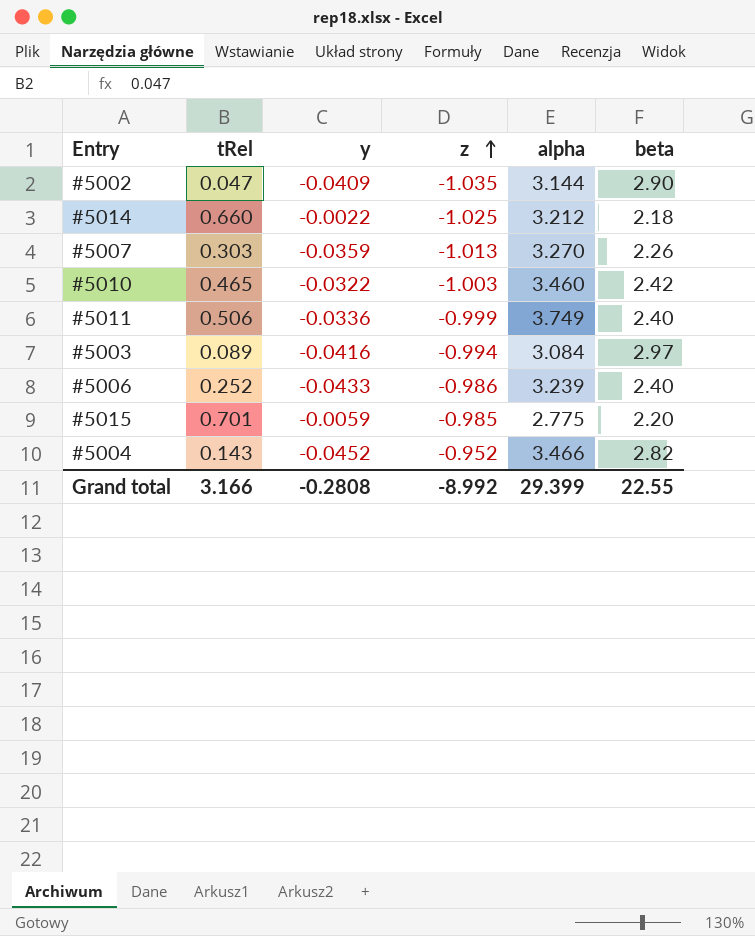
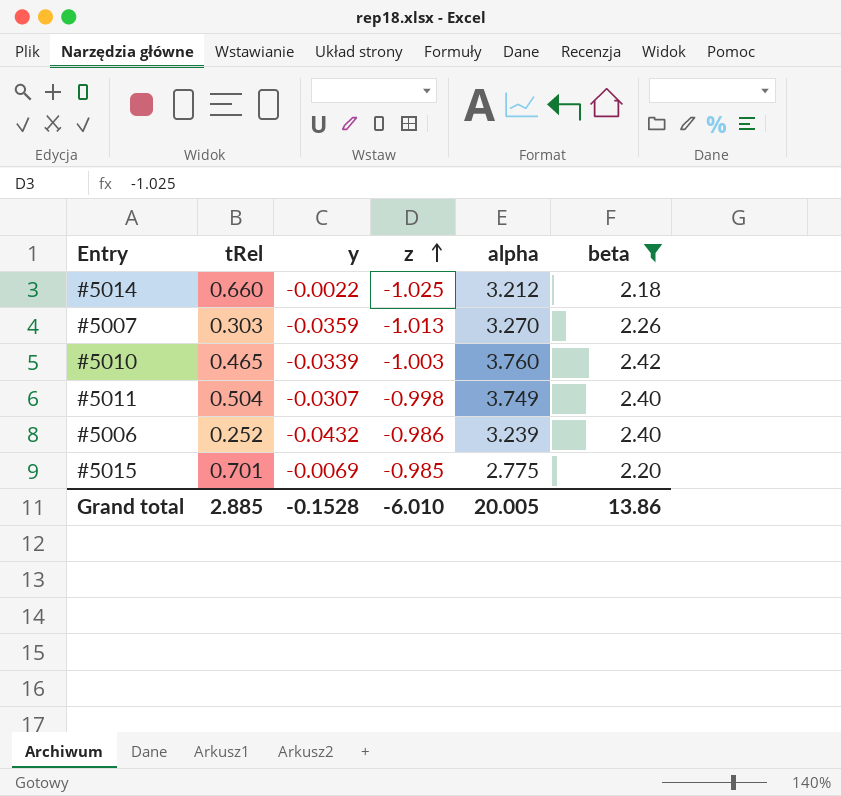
filter: none -> beta <= 2.42
#5010 | y: -0.0322 -> -0.0339
#5010 | alpha: 3.460 -> 3.760
#5011 | tRel: 0.506 -> 0.504
#5011 | y: -0.0336 -> -0.0307
#5011 | z: -0.999 -> -0.998
#5006 | y: -0.0433 -> -0.0432
#5015 | y: -0.0059 -> -0.0069
Grand total | tRel: 3.166 -> 2.885
Grand total | y: -0.2808 -> -0.1528
Grand total | z: -8.992 -> -6.010
Grand total | alpha: 29.399 -> 20.005
Grand total | beta: 22.55 -> 13.86

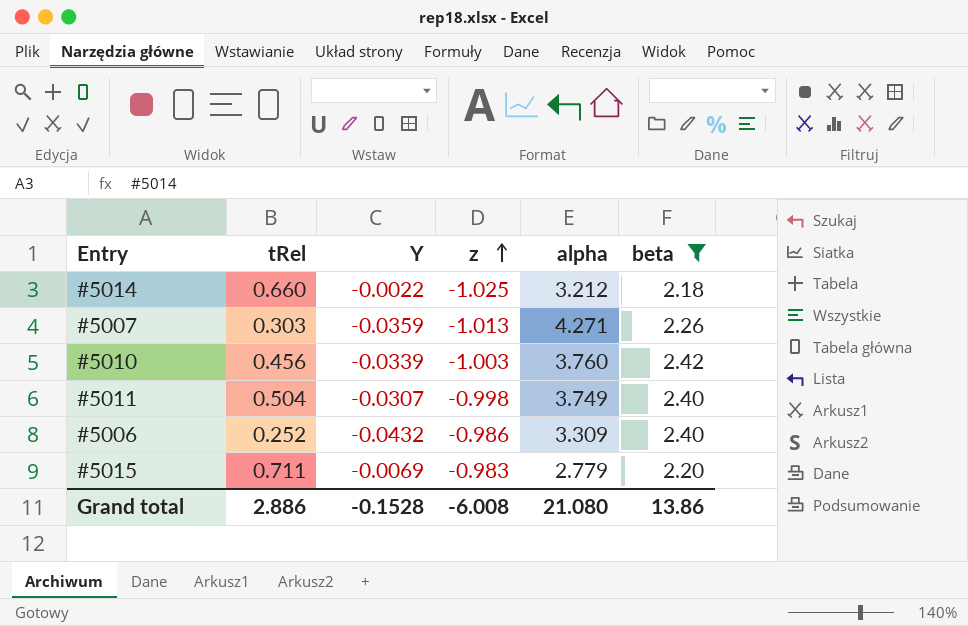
column name: y -> Y
#5007 | alpha: 3.270 -> 4.271
#5010 | tRel: 0.465 -> 0.456
#5006 | alpha: 3.239 -> 3.309
#5015 | tRel: 0.701 -> 0.711
#5015 | z: -0.985 -> -0.983
#5015 | alpha: 2.775 -> 2.779
Grand total | tRel: 2.885 -> 2.886
Grand total | z: -6.010 -> -6.008
Grand total | alpha: 20.005 -> 21.080

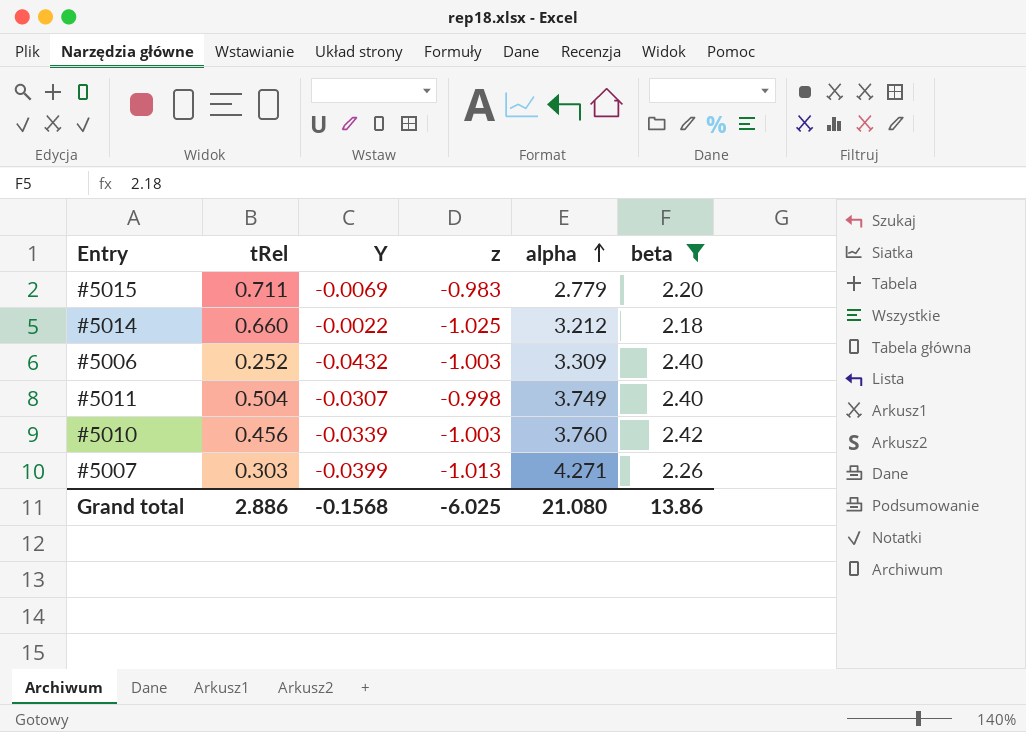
row order: z ascending -> alpha ascending
#5006 | z: -0.986 -> -1.003
#5007 | Y: -0.0359 -> -0.0399
Grand total | Y: -0.1528 -> -0.1568
Grand total | z: -6.008 -> -6.025

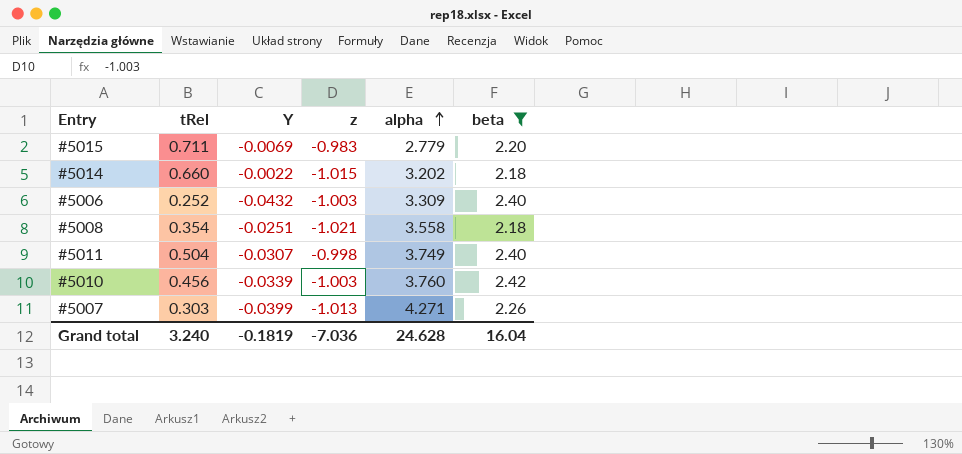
#5014 | z: -1.025 -> -1.015
#5014 | alpha: 3.212 -> 3.202
row #5008: none -> 0.354 | -0.0251 | -1.021 | 3.558 | 2.18
Grand total | tRel: 2.886 -> 3.240
Grand total | Y: -0.1568 -> -0.1819
Grand total | z: -6.025 -> -7.036
Grand total | alpha: 21.080 -> 24.628
Grand total | beta: 13.86 -> 16.04

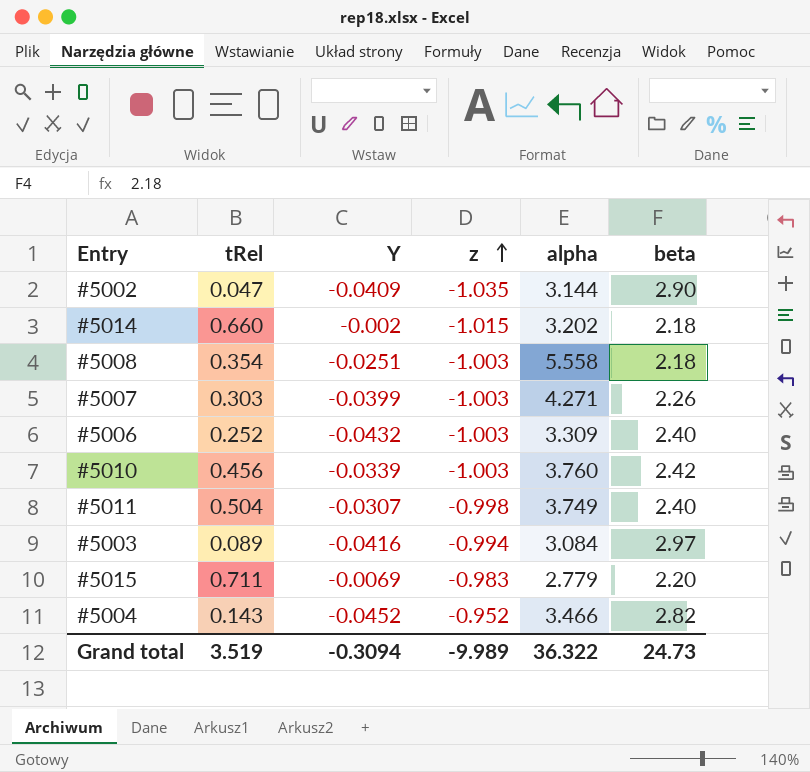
filter: beta <= 2.42 -> none
row order: alpha ascending -> z ascending
#5014 | Y: -0.0022 -> -0.002
#5008 | z: -1.021 -> -1.003
#5008 | alpha: 3.558 -> 5.558
#5007 | z: -1.013 -> -1.003
Grand total | tRel: 3.240 -> 3.519
Grand total | Y: -0.1819 -> -0.3094
Grand total | z: -7.036 -> -9.989
Grand total | alpha: 24.628 -> 36.322
Grand total | beta: 16.04 -> 24.73

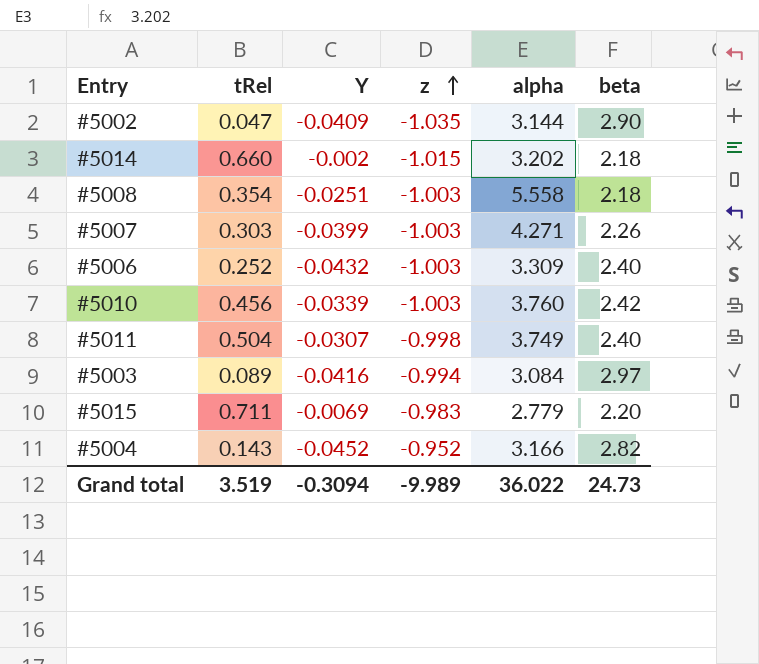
#5004 | alpha: 3.466 -> 3.166
Grand total | alpha: 36.322 -> 36.022

